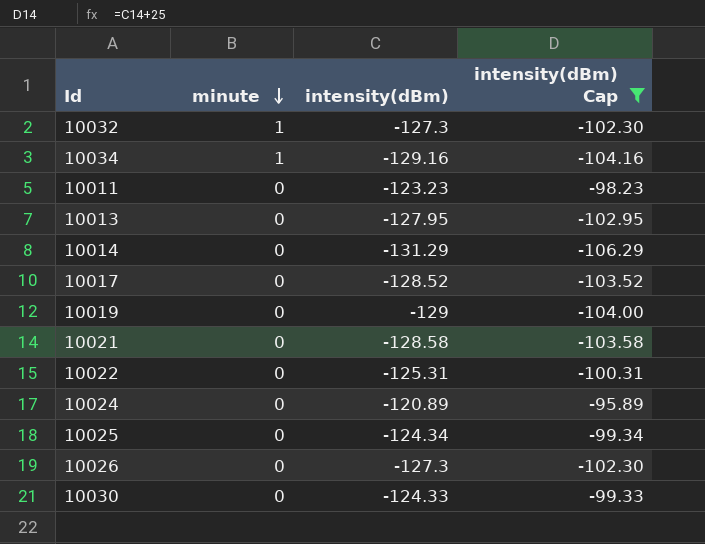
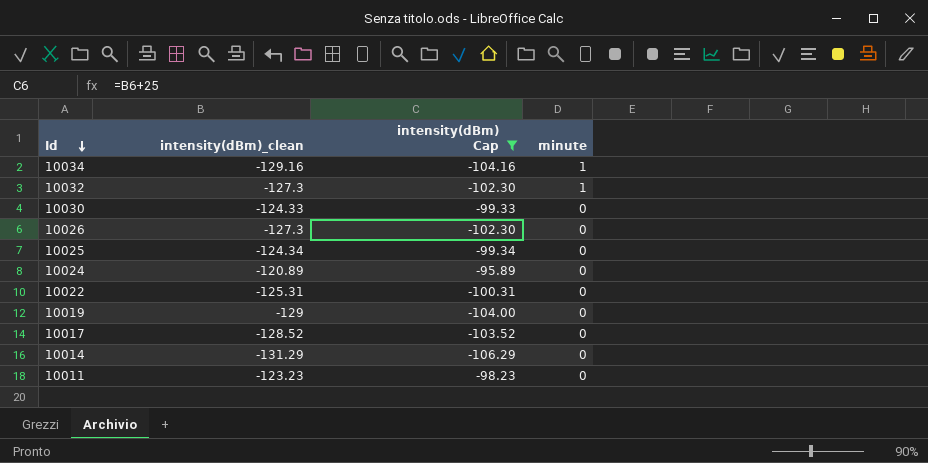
row order: minute descending -> Id descending
column name: intensity(dBm) -> intensity(dBm)_clean
column minute | position: 2 -> 4
row 10013: 0 | -127.95 | -102.95 -> none
row 10021: 0 | -128.58 | -103.58 -> none

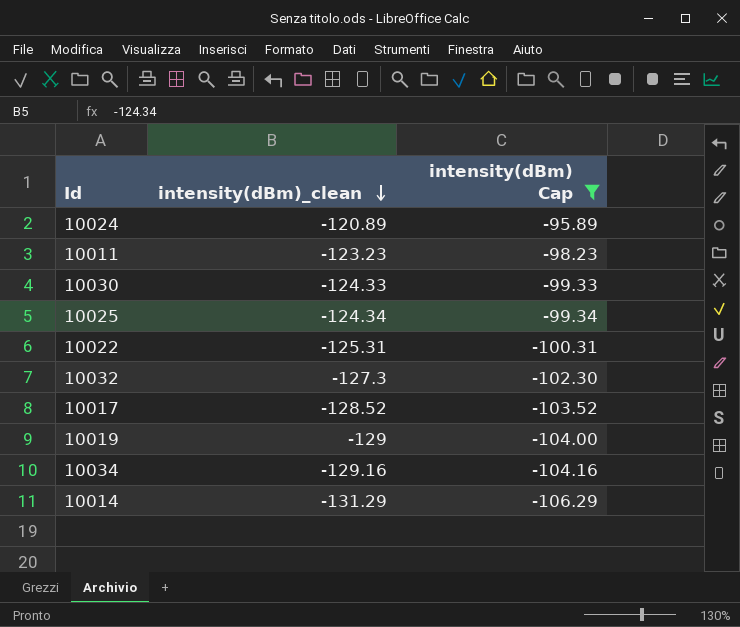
row order: Id descending -> intensity(dBm)_clean descending
column minute | position: 4 -> none
row 10026: -127.3 | -102.30 | 0 -> none

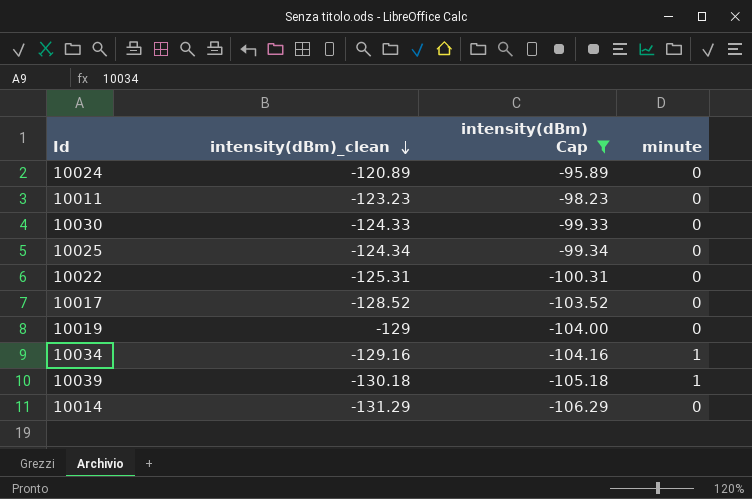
column minute | position: none -> 4
row 10032: -127.3 | -102.30 -> none
row 10039: none -> -130.18 | -105.18 | 1

